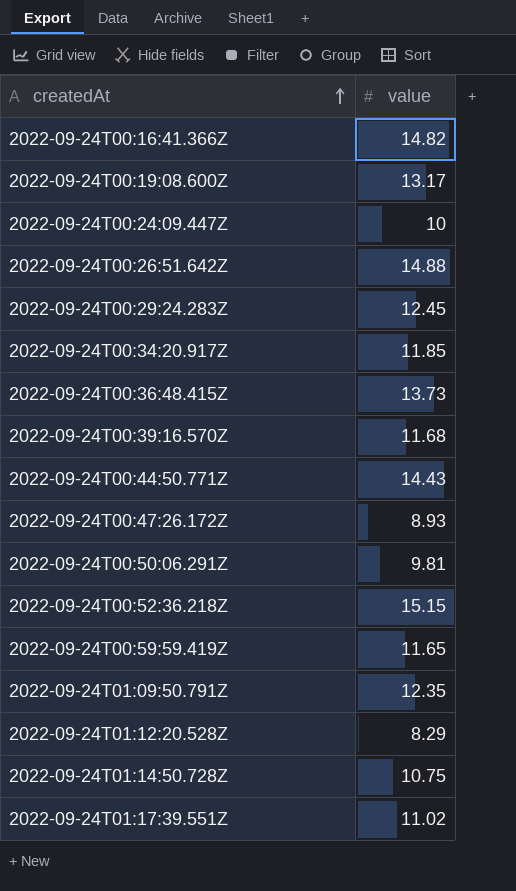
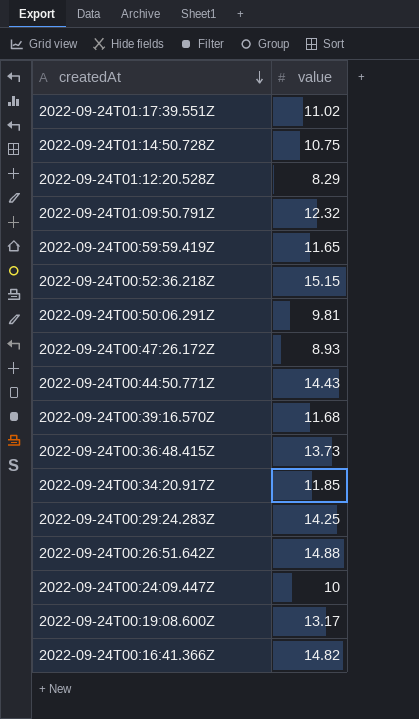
row order: createdAt ascending -> createdAt descending
2022-09-24T01:09:50.791Z | value: 12.35 -> 12.32
2022-09-24T00:29:24.283Z | value: 12.45 -> 14.25

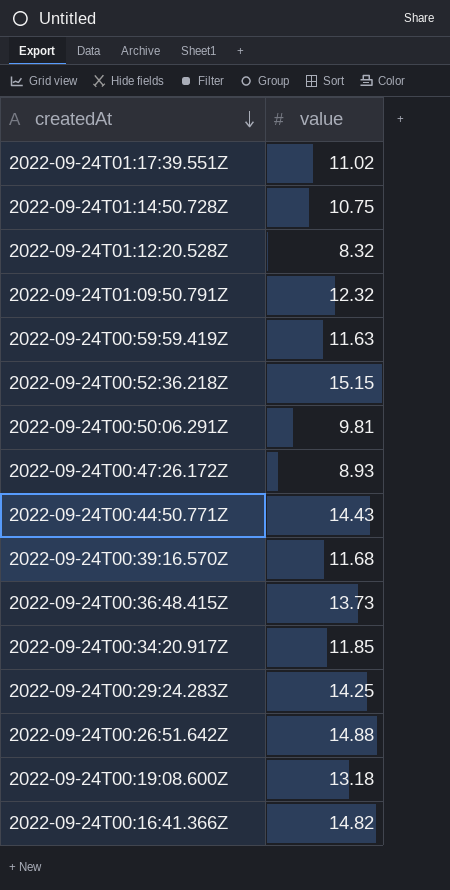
row 2022-09-24T00:24:09.447Z: 10 -> none
2022-09-24T01:12:20.528Z | value: 8.29 -> 8.32
2022-09-24T00:59:59.419Z | value: 11.65 -> 11.63
2022-09-24T00:19:08.600Z | value: 13.17 -> 13.18

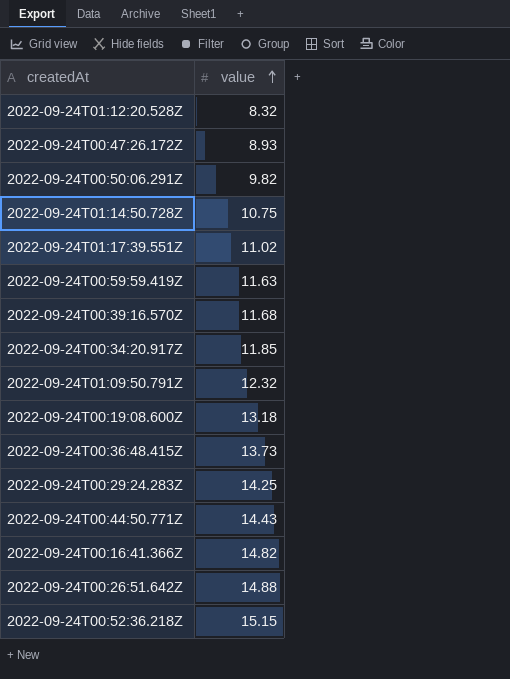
row order: createdAt descending -> value ascending
2022-09-24T00:50:06.291Z | value: 9.81 -> 9.82

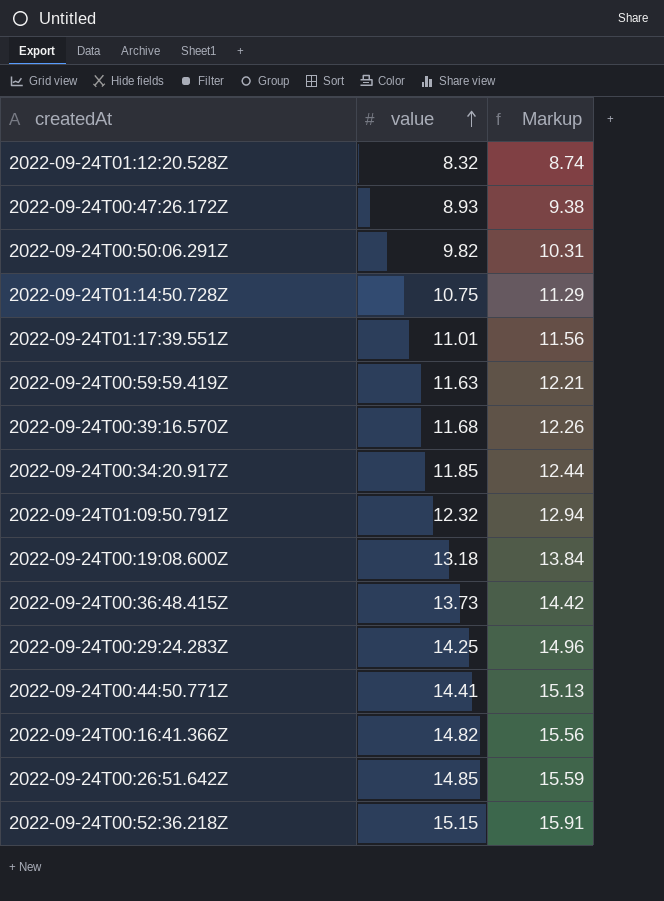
column Markup | formula: none -> [value] * 1.05
2022-09-24T01:17:39.551Z | value: 11.02 -> 11.01
2022-09-24T00:44:50.771Z | value: 14.43 -> 14.41
2022-09-24T00:26:51.642Z | value: 14.88 -> 14.85

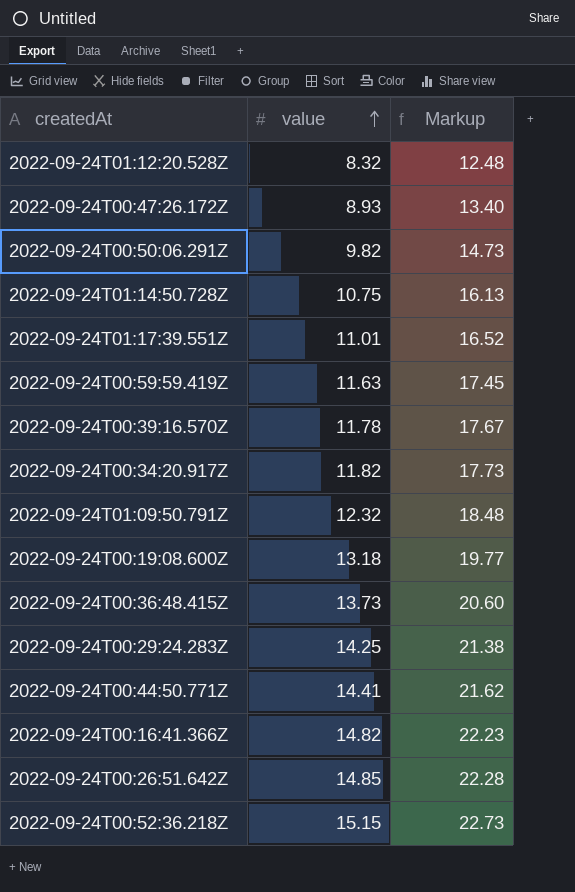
column Markup | formula: [value] * 1.05 -> [value] * 1.5
2022-09-24T00:39:16.570Z | value: 11.68 -> 11.78
2022-09-24T00:34:20.917Z | value: 11.85 -> 11.82

